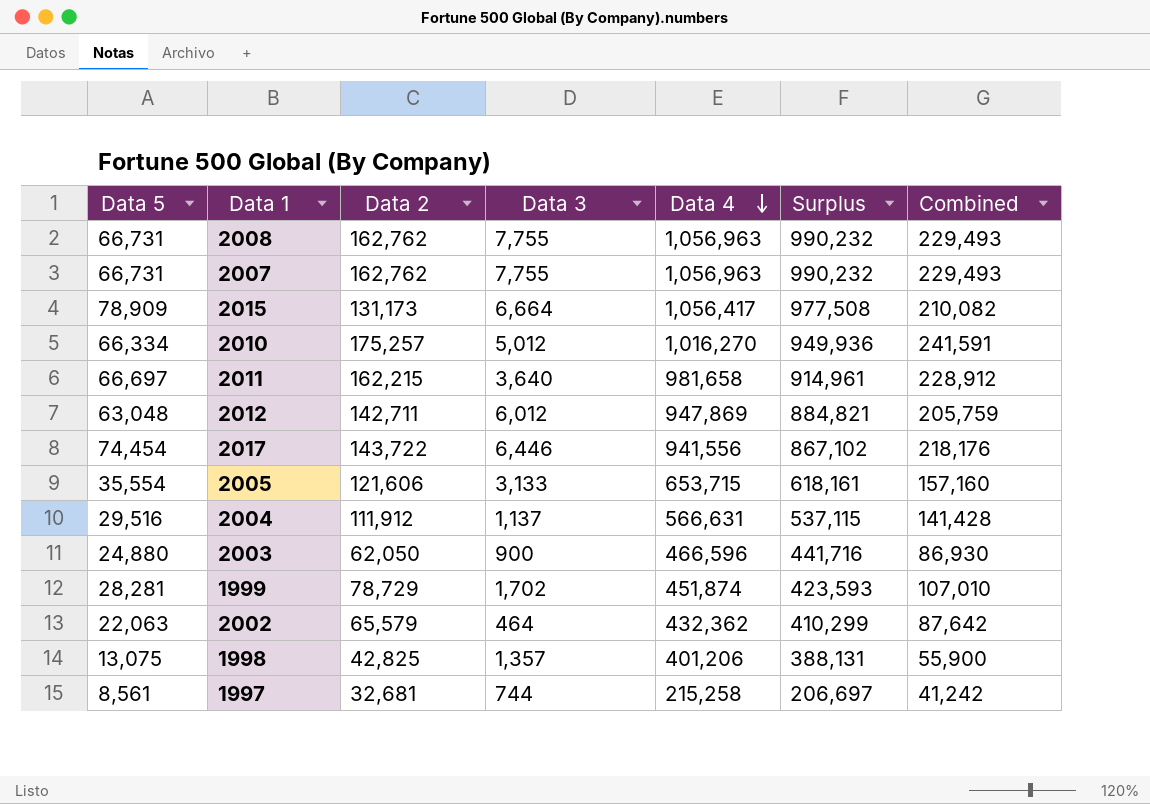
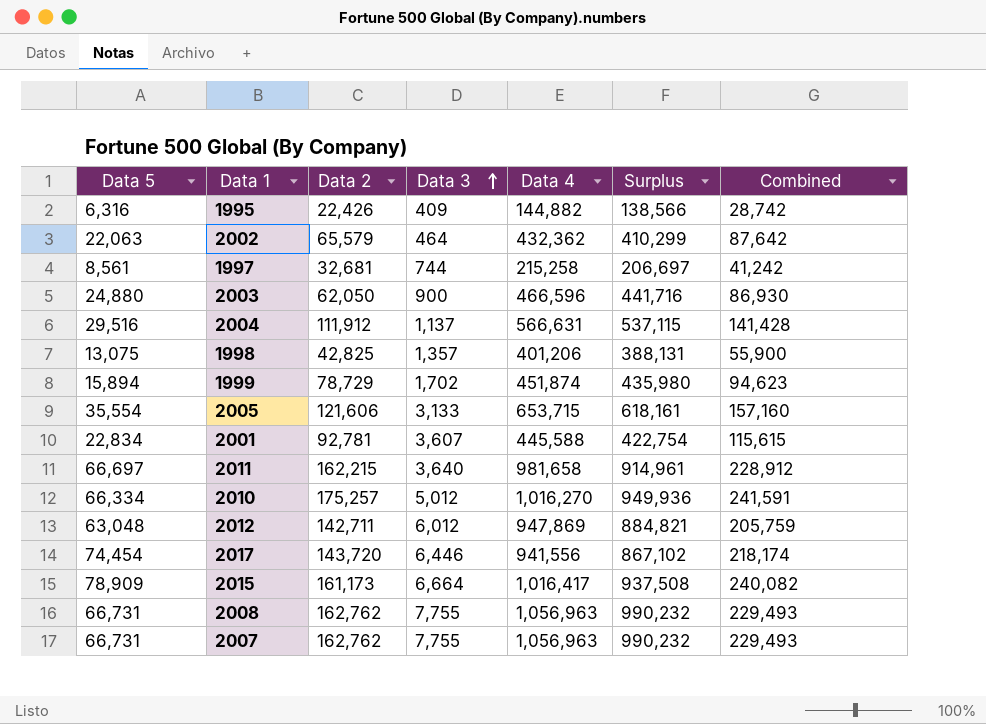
row order: Data 4 descending -> Data 3 ascending
row 1995: none -> 6,316 | 22,426 | 409 | 144,882 | 138,566 | 28,742
1999 | Data 5: 28,281 -> 15,894
1999 | Surplus: 423,593 -> 435,980
1999 | Combined: 107,010 -> 94,623
row 2001: none -> 22,834 | 92,781 | 3,607 | 445,588 | 422,754 | 115,615
2017 | Data 2: 143,722 -> 143,720
2017 | Combined: 218,176 -> 218,174
2015 | Data 2: 131,173 -> 161,173
2015 | Data 4: 1,056,417 -> 1,016,417
2015 | Surplus: 977,508 -> 937,508
2015 | Combined: 210,082 -> 240,082

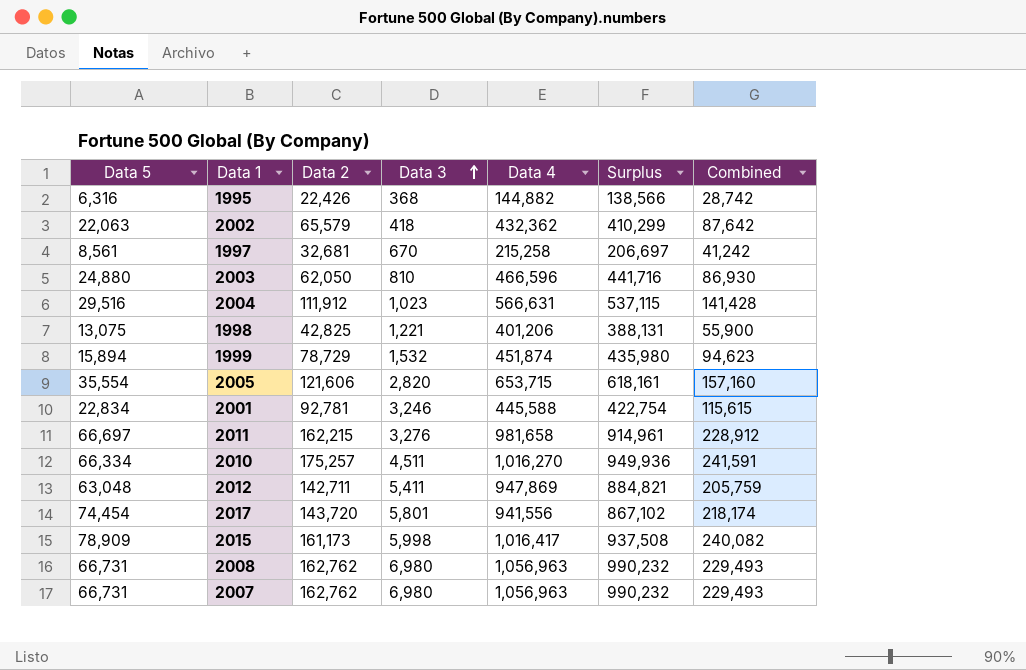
1995 | Data 3: 409 -> 368
2002 | Data 3: 464 -> 418
1997 | Data 3: 744 -> 670
2003 | Data 3: 900 -> 810
2004 | Data 3: 1,137 -> 1,023
1998 | Data 3: 1,357 -> 1,221
1999 | Data 3: 1,702 -> 1,532
2005 | Data 3: 3,133 -> 2,820
2001 | Data 3: 3,607 -> 3,246
2011 | Data 3: 3,640 -> 3,276
2010 | Data 3: 5,012 -> 4,511
2012 | Data 3: 6,012 -> 5,411
2017 | Data 3: 6,446 -> 5,801
2015 | Data 3: 6,664 -> 5,998
2008 | Data 3: 7,755 -> 6,980
2007 | Data 3: 7,755 -> 6,980

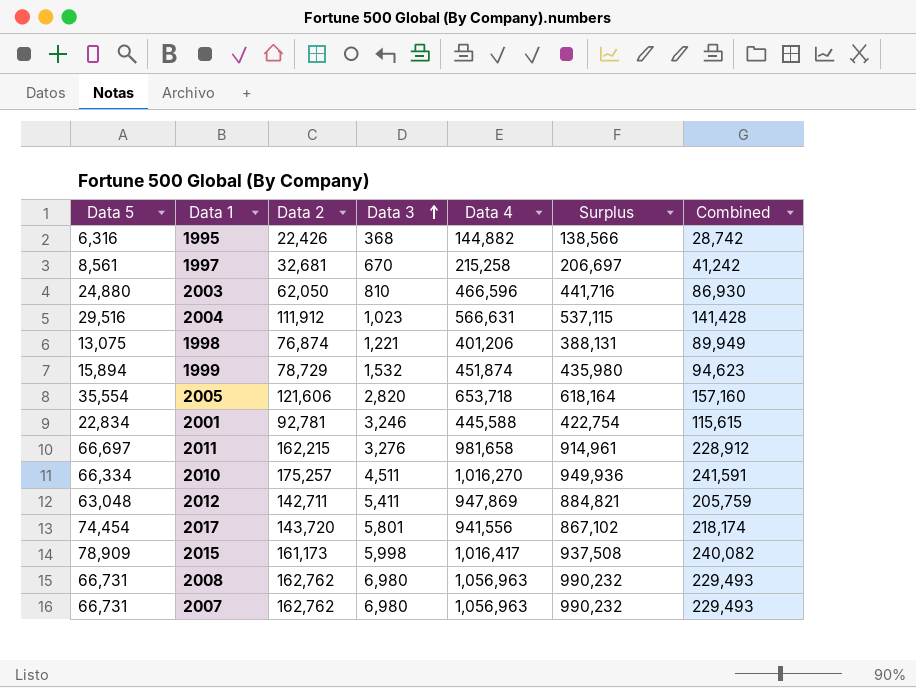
row 2002: 22,063 | 65,579 | 418 | 432,362 | 410,299 | 87,642 -> none
1998 | Data 2: 42,825 -> 76,874
1998 | Combined: 55,900 -> 89,949
2005 | Data 4: 653,715 -> 653,718
2005 | Surplus: 618,161 -> 618,164

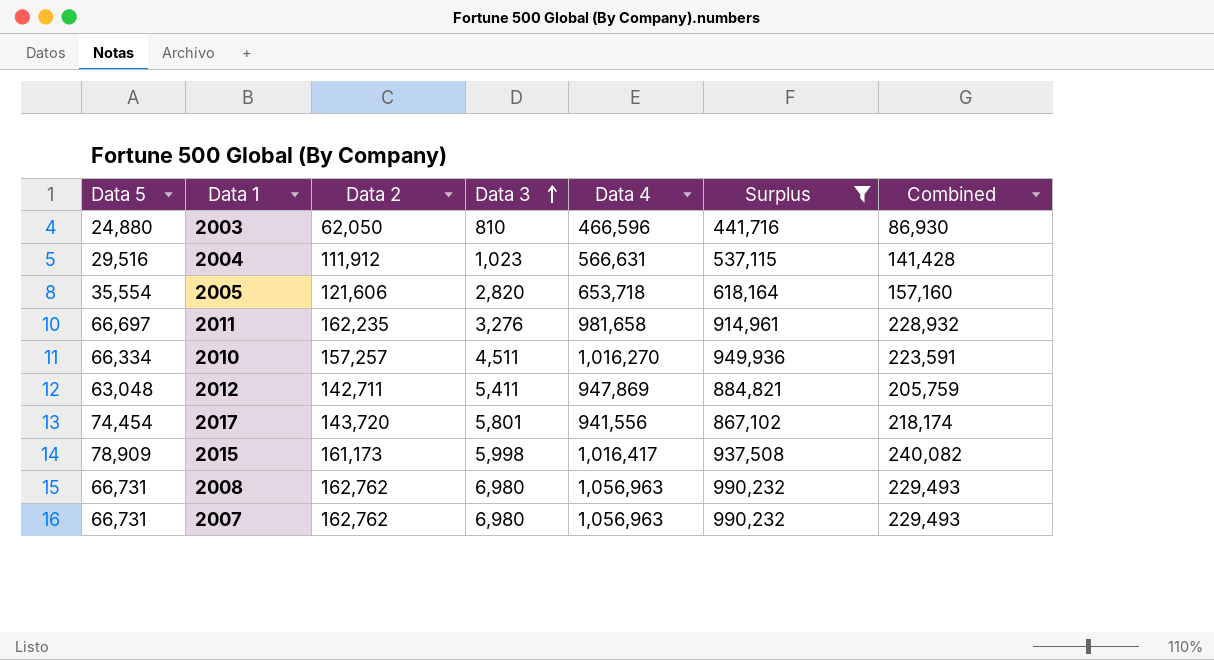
filter: none -> Surplus >= 441,716
2011 | Data 2: 162,215 -> 162,235
2011 | Combined: 228,912 -> 228,932
2010 | Data 2: 175,257 -> 157,257
2010 | Combined: 241,591 -> 223,591

